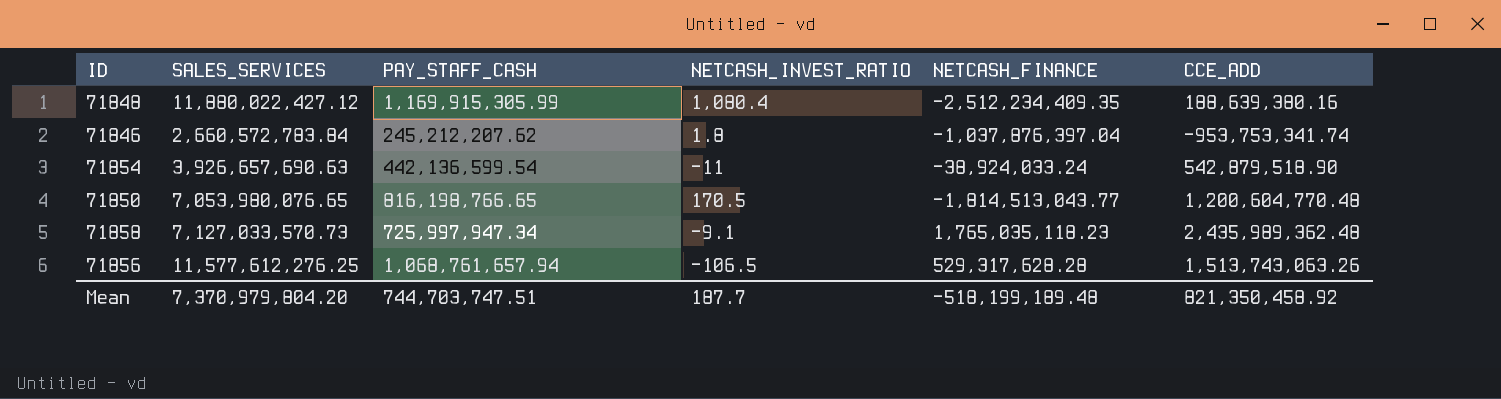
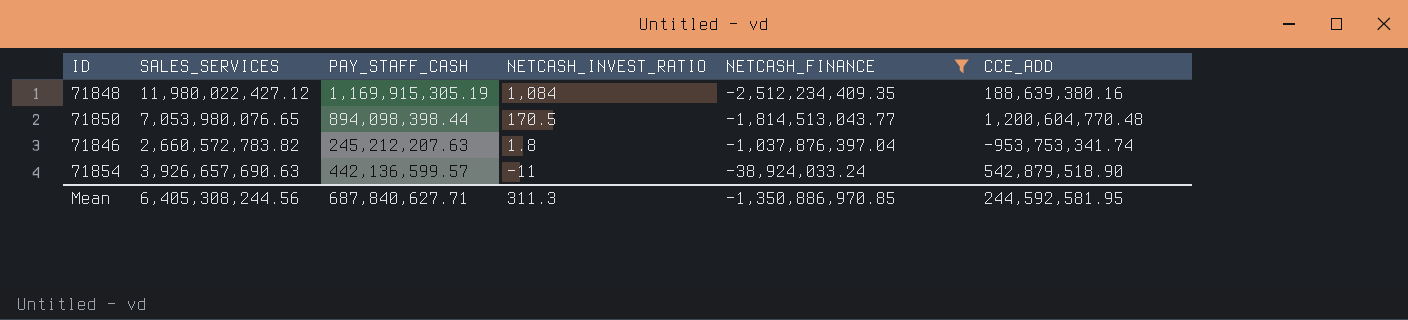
filter: none -> NETCASH_FINANCE <= -38,924,033.24
row order: none -> NETCASH_INVEST_RATIO descending
71848 | SALES_SERVICES: 11,880,022,427.12 -> 11,980,022,427.12
71848 | PAY_STAFF_CASH: 1,169,915,305.99 -> 1,169,915,305.19
71848 | NETCASH_INVEST_RATIO: 1,080.4 -> 1,084
71850 | PAY_STAFF_CASH: 816,198,766.65 -> 894,098,398.44
71846 | SALES_SERVICES: 2,660,572,783.84 -> 2,660,572,783.82
71846 | PAY_STAFF_CASH: 245,212,207.62 -> 245,212,207.63
71854 | PAY_STAFF_CASH: 442,136,599.54 -> 442,136,599.57
Mean | SALES_SERVICES: 7,370,979,804.20 -> 6,405,308,244.56
Mean | PAY_STAFF_CASH: 744,703,747.51 -> 687,840,627.71
Mean | NETCASH_INVEST_RATIO: 187.7 -> 311.3
Mean | NETCASH_FINANCE: -518,199,189.48 -> -1,350,886,970.85
Mean | CCE_ADD: 821,350,458.92 -> 244,592,581.95

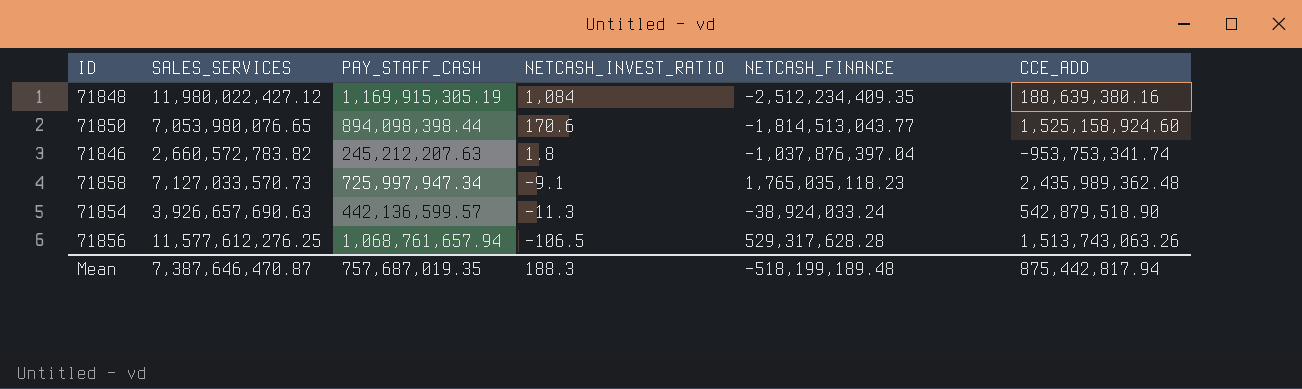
filter: NETCASH_FINANCE <= -38,924,033.24 -> none
71850 | NETCASH_INVEST_RATIO: 170.5 -> 170.6
71850 | CCE_ADD: 1,200,604,770.48 -> 1,525,158,924.60
71854 | NETCASH_INVEST_RATIO: -11 -> -11.3
Mean | SALES_SERVICES: 6,405,308,244.56 -> 7,387,646,470.87
Mean | PAY_STAFF_CASH: 687,840,627.71 -> 757,687,019.35
Mean | NETCASH_INVEST_RATIO: 311.3 -> 188.3
Mean | NETCASH_FINANCE: -1,350,886,970.85 -> -518,199,189.48
Mean | CCE_ADD: 244,592,581.95 -> 875,442,817.94

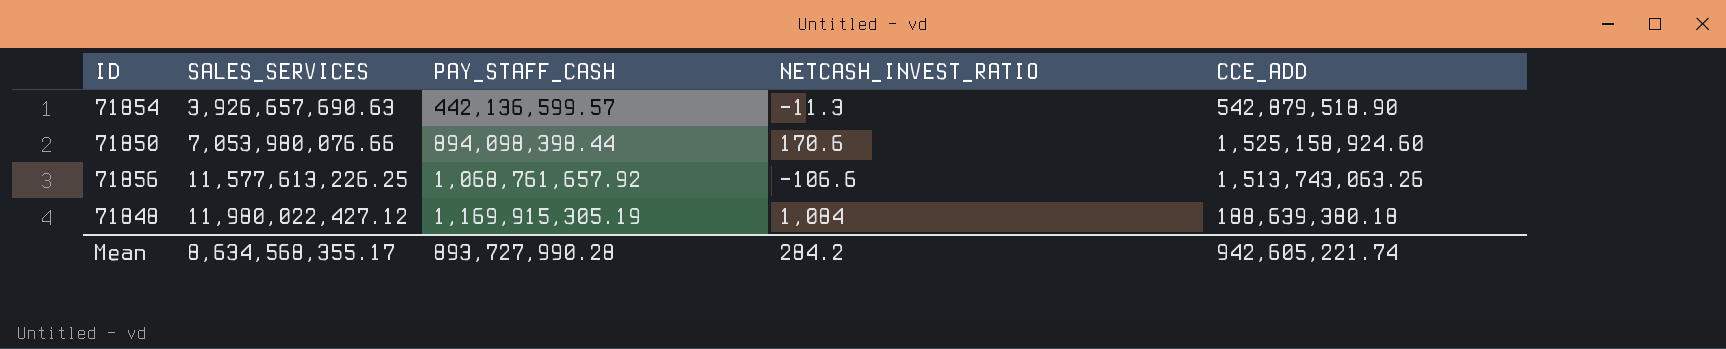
row order: NETCASH_INVEST_RATIO descending -> SALES_SERVICES ascending
column NETCASH_FINANCE | position: 5 -> none
row 71846: 2,660,572,783.82 | 245,212,207.63 | 1.8 | -1,037,876,397.04 | -953,753,341.74 -> none
row 71858: 7,127,033,570.73 | 725,997,947.34 | -9.1 | 1,765,035,118.23 | 2,435,989,362.48 -> none
71850 | SALES_SERVICES: 7,053,980,076.65 -> 7,053,980,076.66
71856 | SALES_SERVICES: 11,577,612,276.25 -> 11,577,613,226.25
71856 | PAY_STAFF_CASH: 1,068,761,657.94 -> 1,068,761,657.92
71856 | NETCASH_INVEST_RATIO: -106.5 -> -106.6
71848 | CCE_ADD: 188,639,380.16 -> 188,639,380.18
Mean | SALES_SERVICES: 7,387,646,470.87 -> 8,634,568,355.17
Mean | PAY_STAFF_CASH: 757,687,019.35 -> 893,727,990.28
Mean | NETCASH_INVEST_RATIO: 188.3 -> 284.2
Mean | CCE_ADD: 875,442,817.94 -> 942,605,221.74

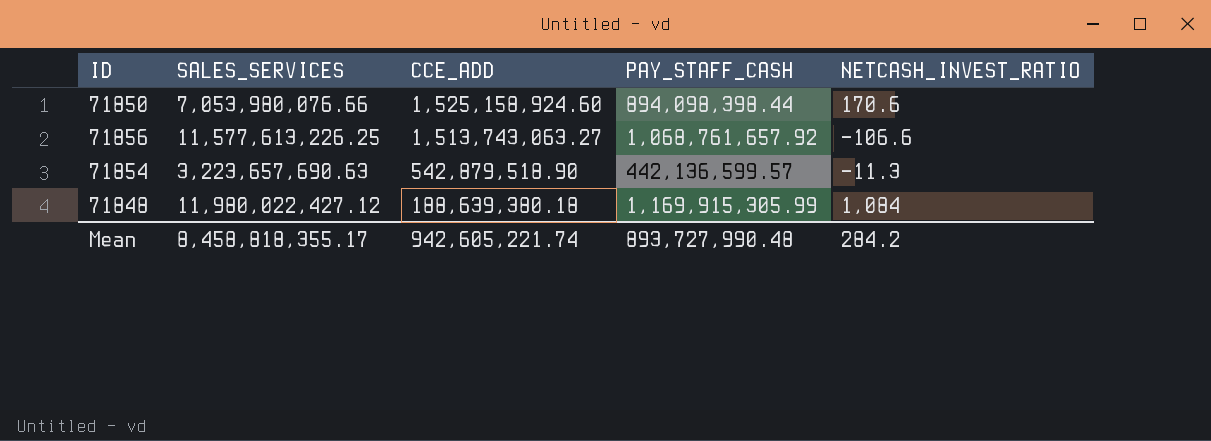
row order: SALES_SERVICES ascending -> CCE_ADD descending
column CCE_ADD | position: 5 -> 3
71856 | CCE_ADD: 1,513,743,063.26 -> 1,513,743,063.27
71854 | SALES_SERVICES: 3,926,657,690.63 -> 3,223,657,690.63
71848 | PAY_STAFF_CASH: 1,169,915,305.19 -> 1,169,915,305.99
Mean | SALES_SERVICES: 8,634,568,355.17 -> 8,458,818,355.17
Mean | PAY_STAFF_CASH: 893,727,990.28 -> 893,727,990.48

